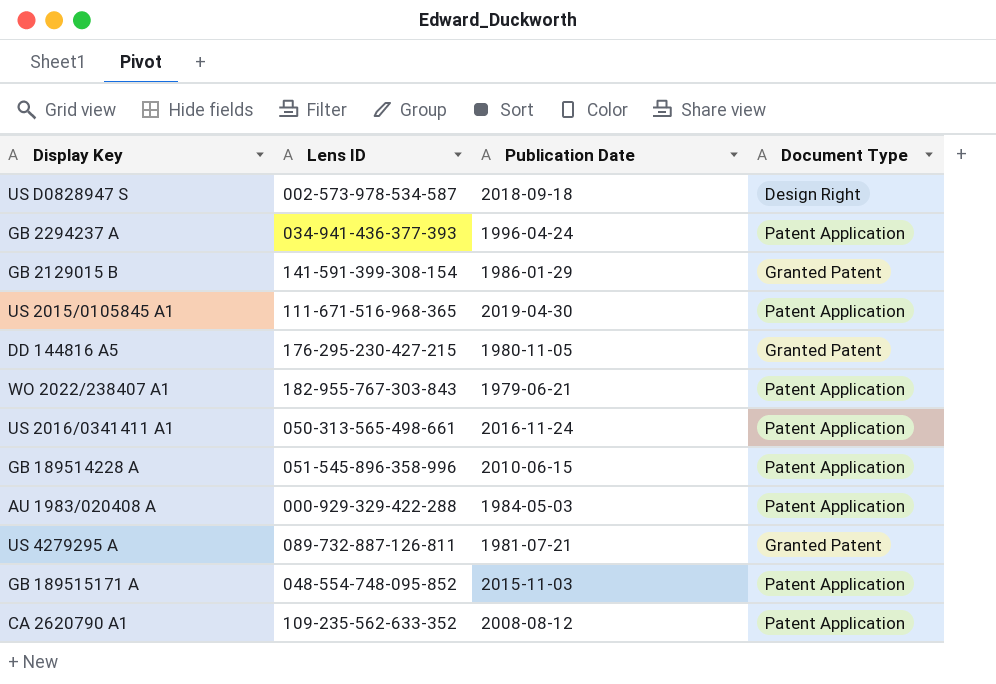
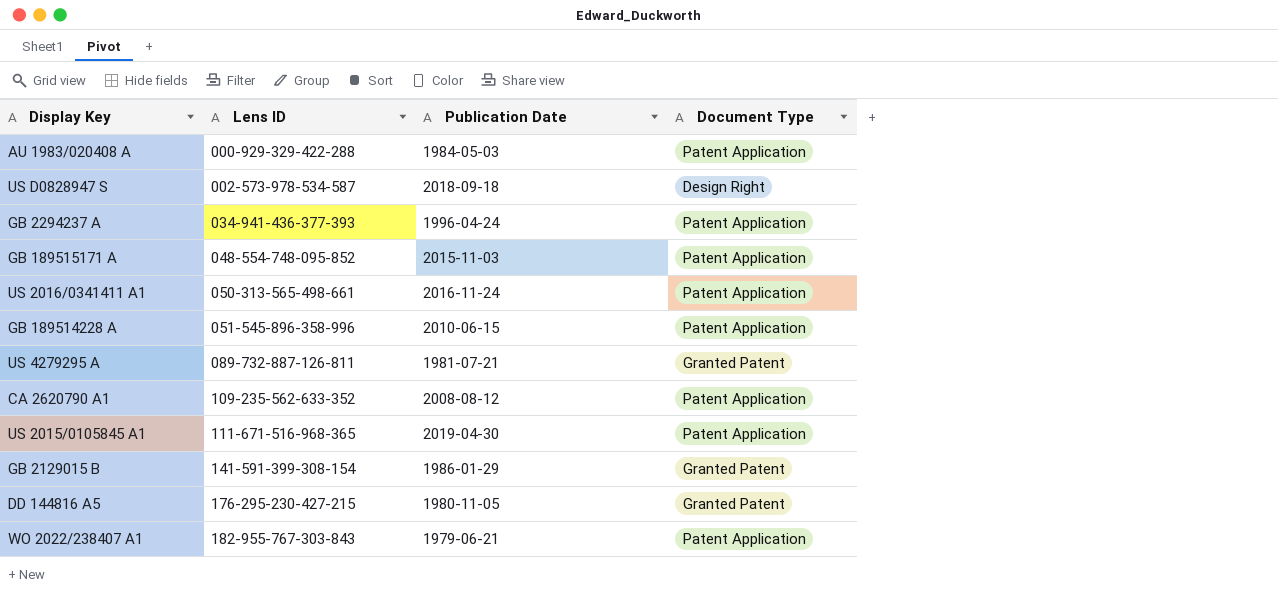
row order: none -> Lens ID ascending

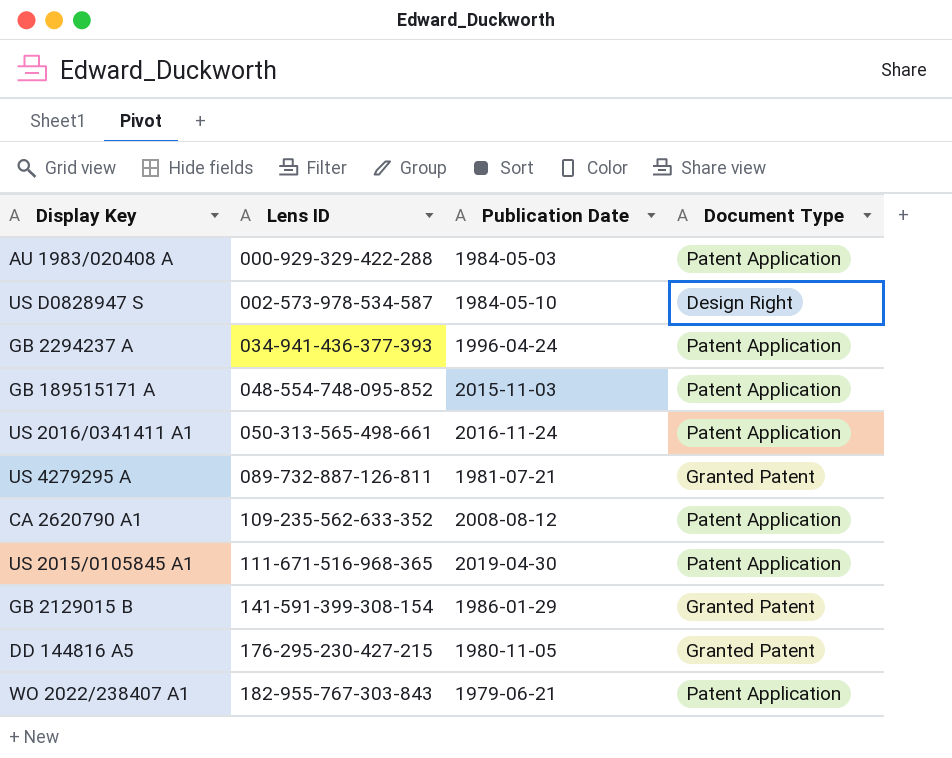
row GB 189514228 A: 051-545-896-358-996 | 2010-06-15 | Patent Application -> none
US D0828947 S | Publication Date: 2018-09-18 -> 1984-05-10

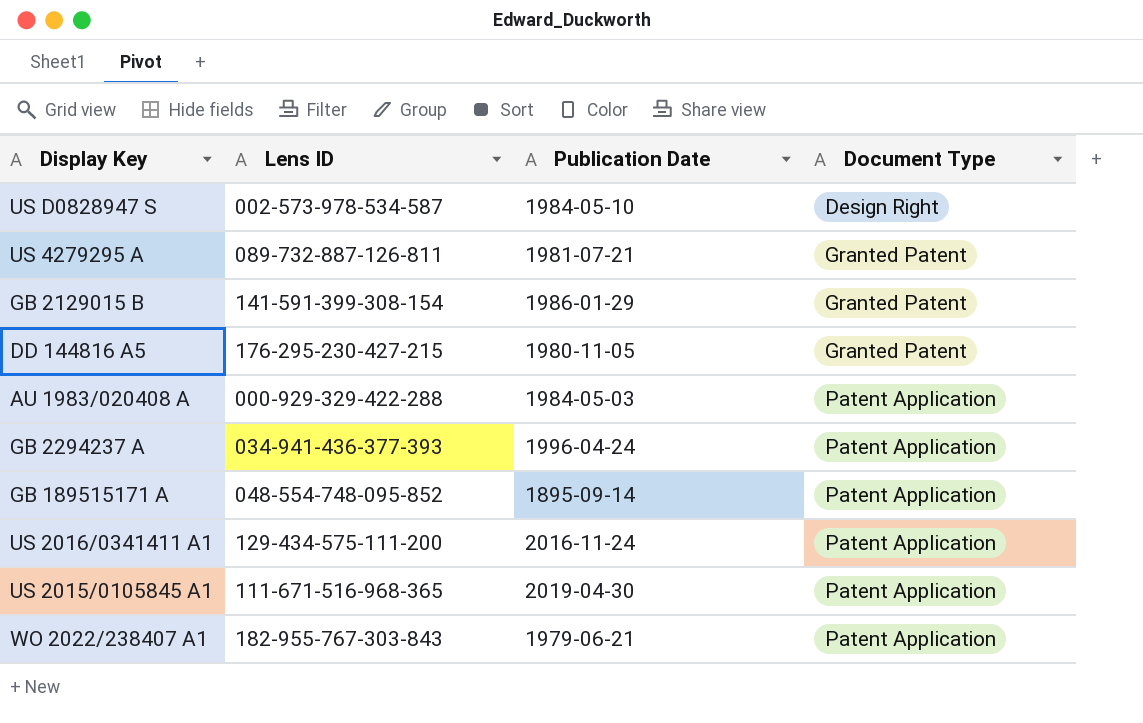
row order: Lens ID ascending -> Document Type ascending
row CA 2620790 A1: 109-235-562-633-352 | 2008-08-12 | Patent Application -> none
GB 189515171 A | Publication Date: 2015-11-03 -> 1895-09-14
US 2016/0341411 A1 | Lens ID: 050-313-565-498-661 -> 129-434-575-111-200

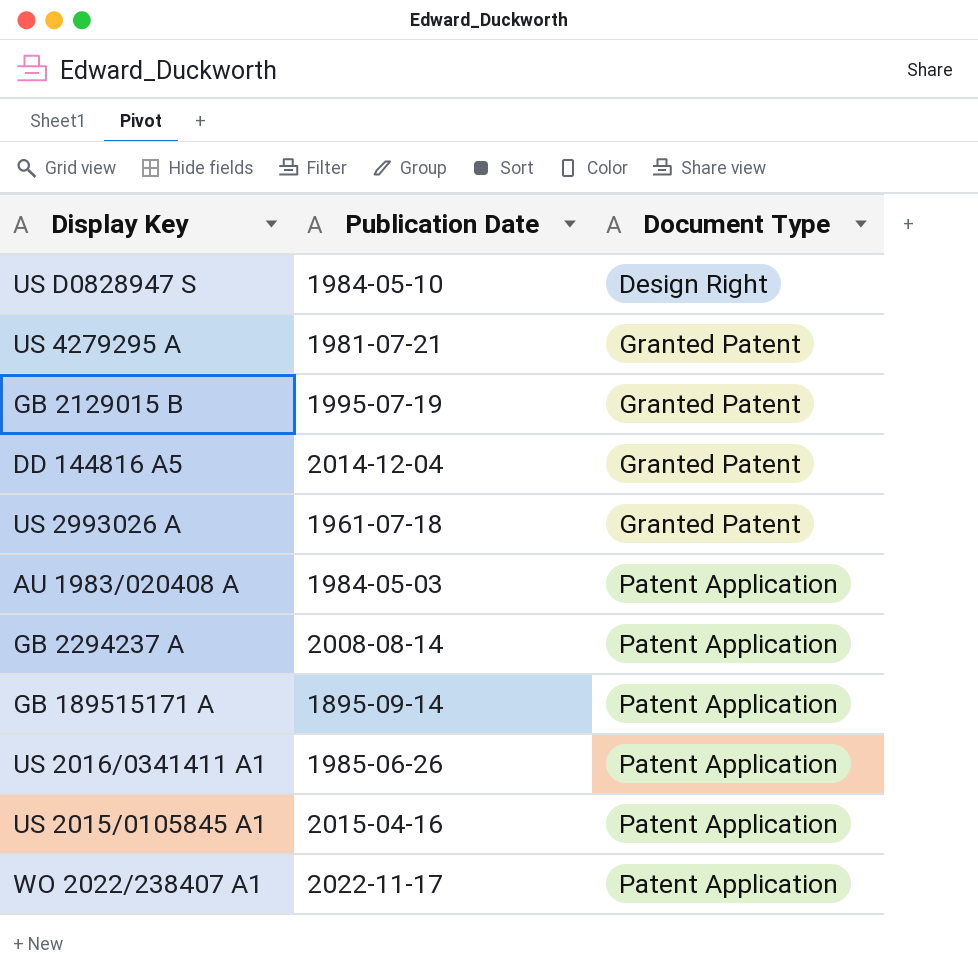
column Lens ID | position: 2 -> none
GB 2129015 B | Publication Date: 1986-01-29 -> 1995-07-19
DD 144816 A5 | Publication Date: 1980-11-05 -> 2014-12-04
row US 2993026 A: none -> 1961-07-18 | Granted Patent
GB 2294237 A | Publication Date: 1996-04-24 -> 2008-08-14
US 2016/0341411 A1 | Publication Date: 2016-11-24 -> 1985-06-26
US 2015/0105845 A1 | Publication Date: 2019-04-30 -> 2015-04-16
WO 2022/238407 A1 | Publication Date: 1979-06-21 -> 2022-11-17

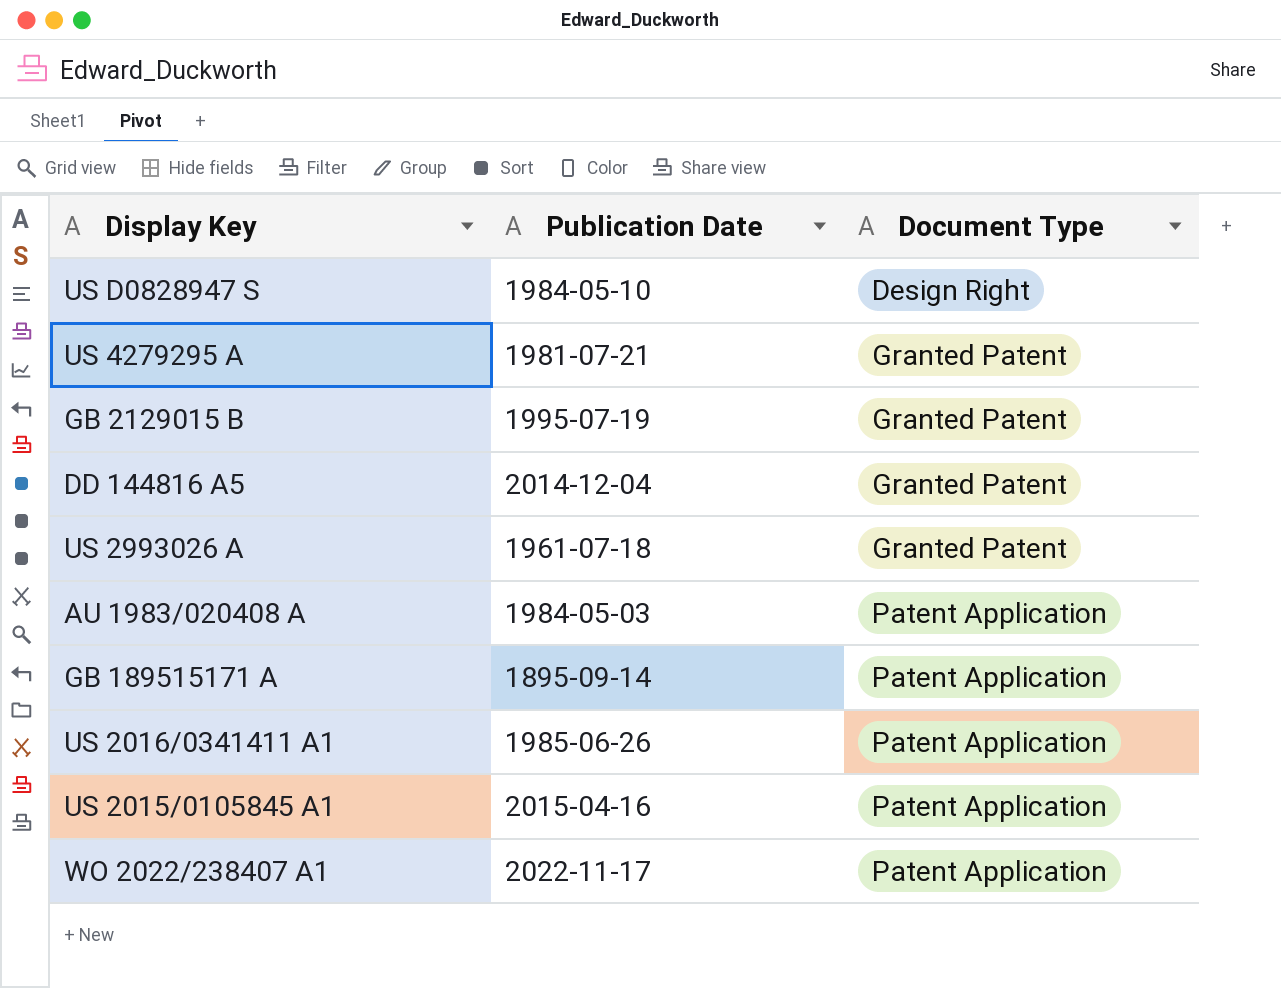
row GB 2294237 A: 2008-08-14 | Patent Application -> none

